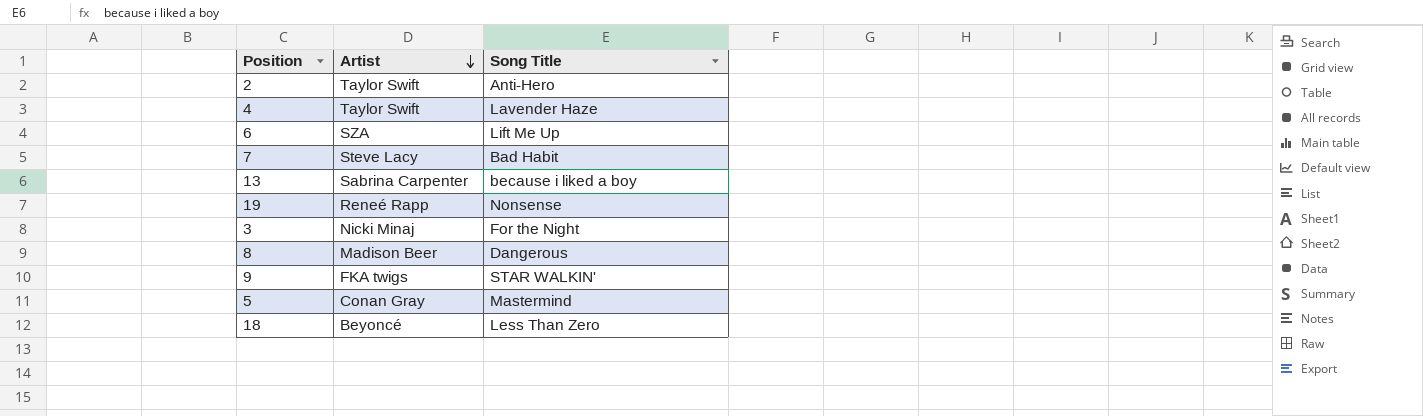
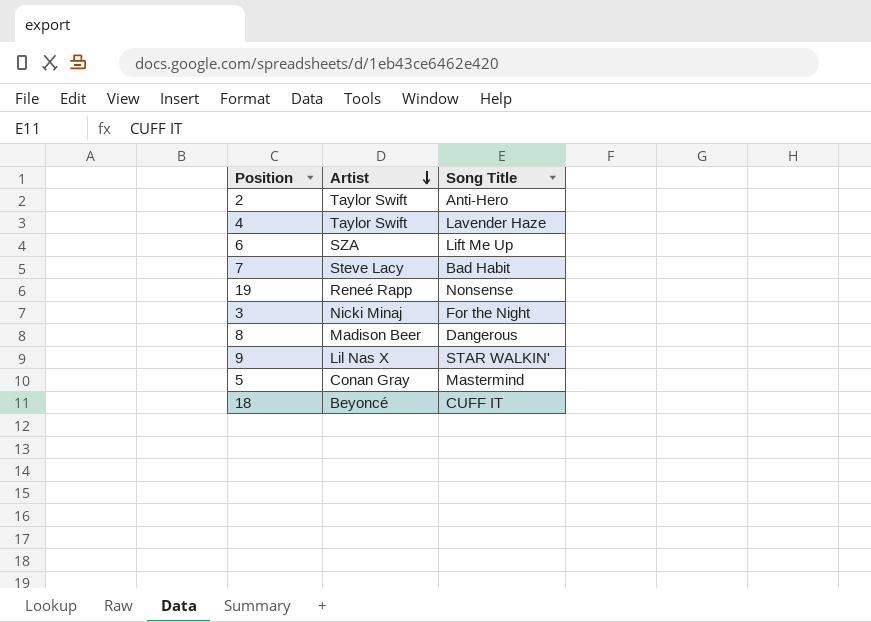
row 13: Sabrina Carpenter | because i liked a boy -> none
9 | Artist: FKA twigs -> Lil Nas X
18 | Song Title: Less Than Zero -> CUFF IT

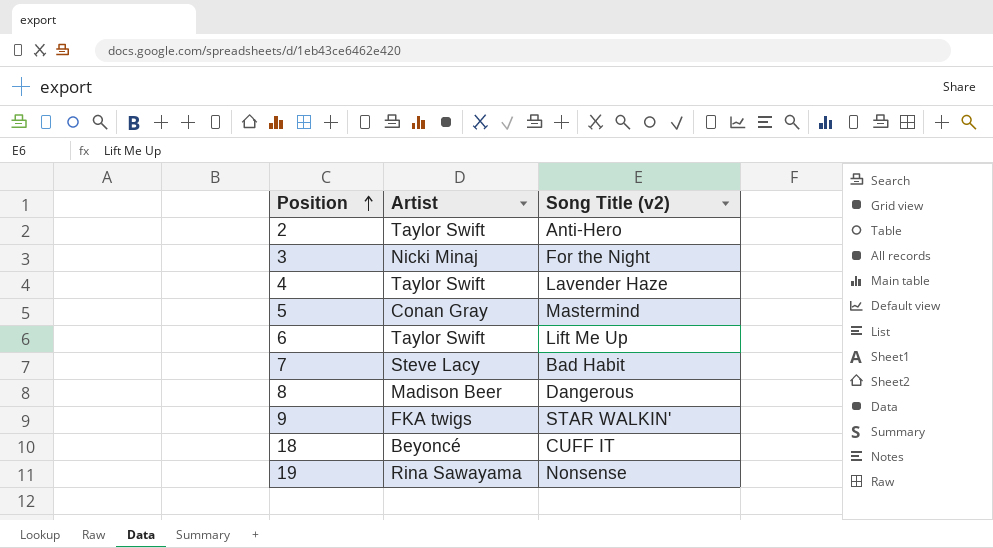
row order: Artist descending -> Position ascending
column name: Song Title -> Song Title (v2)
6 | Artist: SZA -> Taylor Swift
9 | Artist: Lil Nas X -> FKA twigs
19 | Artist: Reneé Rapp -> Rina Sawayama

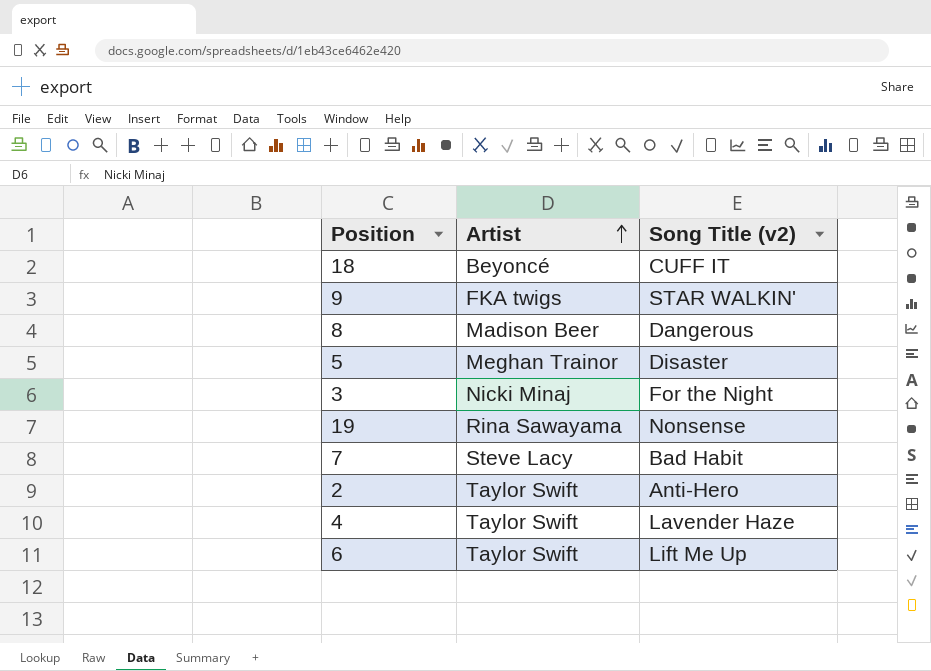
row order: Position ascending -> Artist ascending
5 | Artist: Conan Gray -> Meghan Trainor
5 | Song Title (v2): Mastermind -> Disaster

